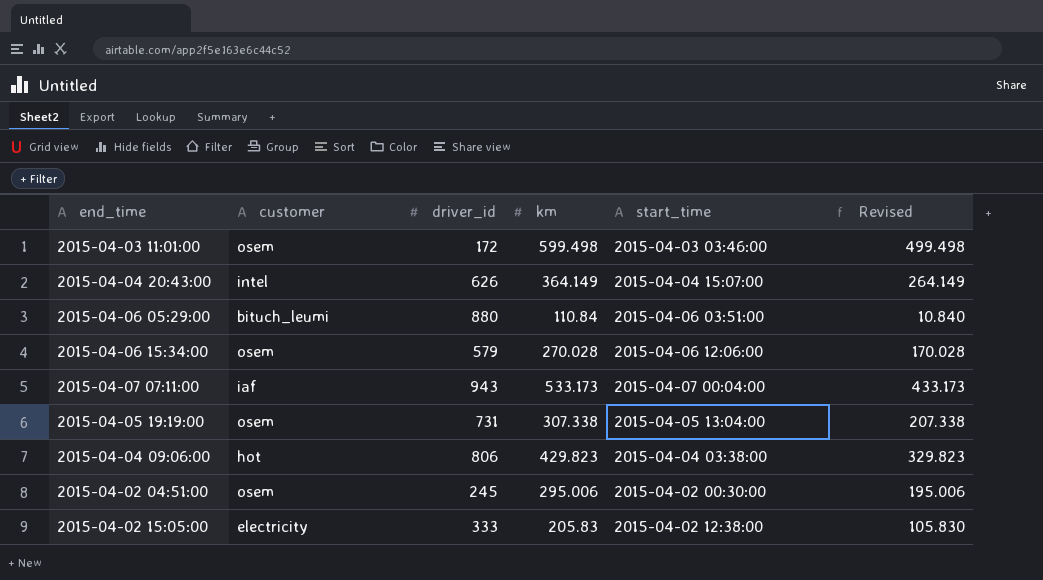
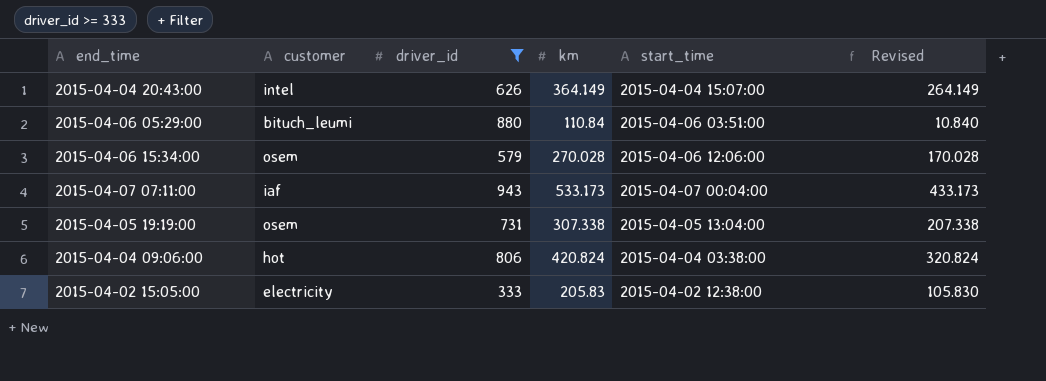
filter: none -> driver_id >= 333
2015-04-04 09:06:00 | km: 429.823 -> 420.824
2015-04-04 09:06:00 | Revised: 329.823 -> 320.824

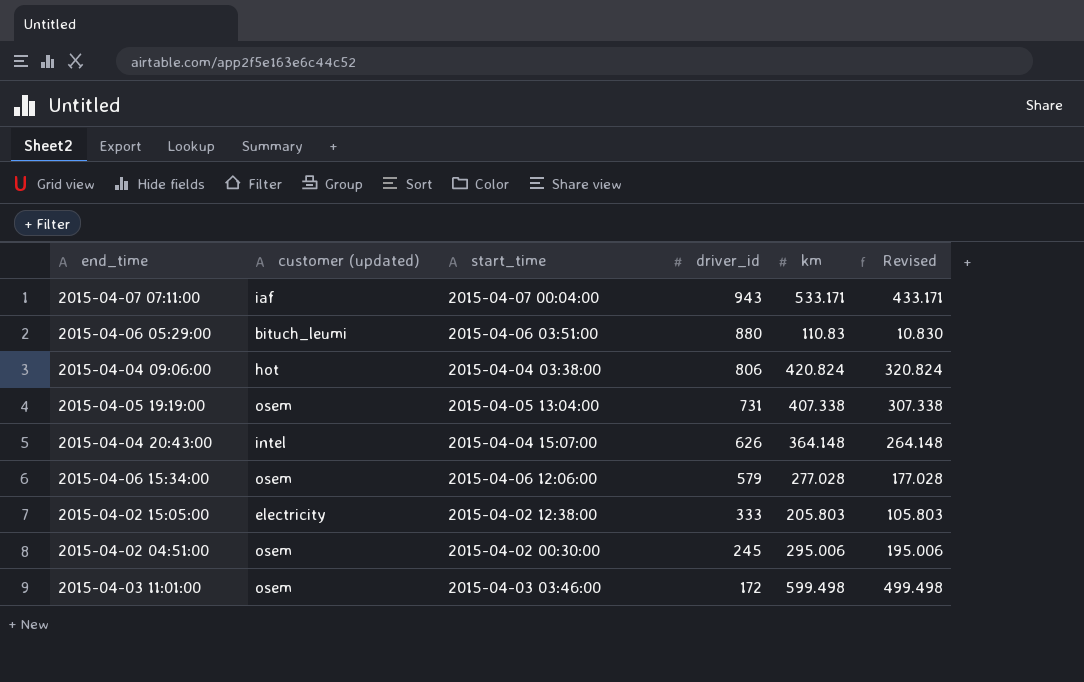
filter: driver_id >= 333 -> none
row order: none -> driver_id descending
column name: customer -> customer (updated)
column start_time | position: 5 -> 3
2015-04-07 07:11:00 | km: 533.173 -> 533.171
2015-04-07 07:11:00 | Revised: 433.173 -> 433.171
2015-04-06 05:29:00 | km: 110.84 -> 110.83
2015-04-06 05:29:00 | Revised: 10.840 -> 10.830
2015-04-05 19:19:00 | km: 307.338 -> 407.338
2015-04-05 19:19:00 | Revised: 207.338 -> 307.338
2015-04-04 20:43:00 | km: 364.149 -> 364.148
2015-04-04 20:43:00 | Revised: 264.149 -> 264.148
2015-04-06 15:34:00 | km: 270.028 -> 277.028
2015-04-06 15:34:00 | Revised: 170.028 -> 177.028
2015-04-02 15:05:00 | km: 205.83 -> 205.803
2015-04-02 15:05:00 | Revised: 105.830 -> 105.803

